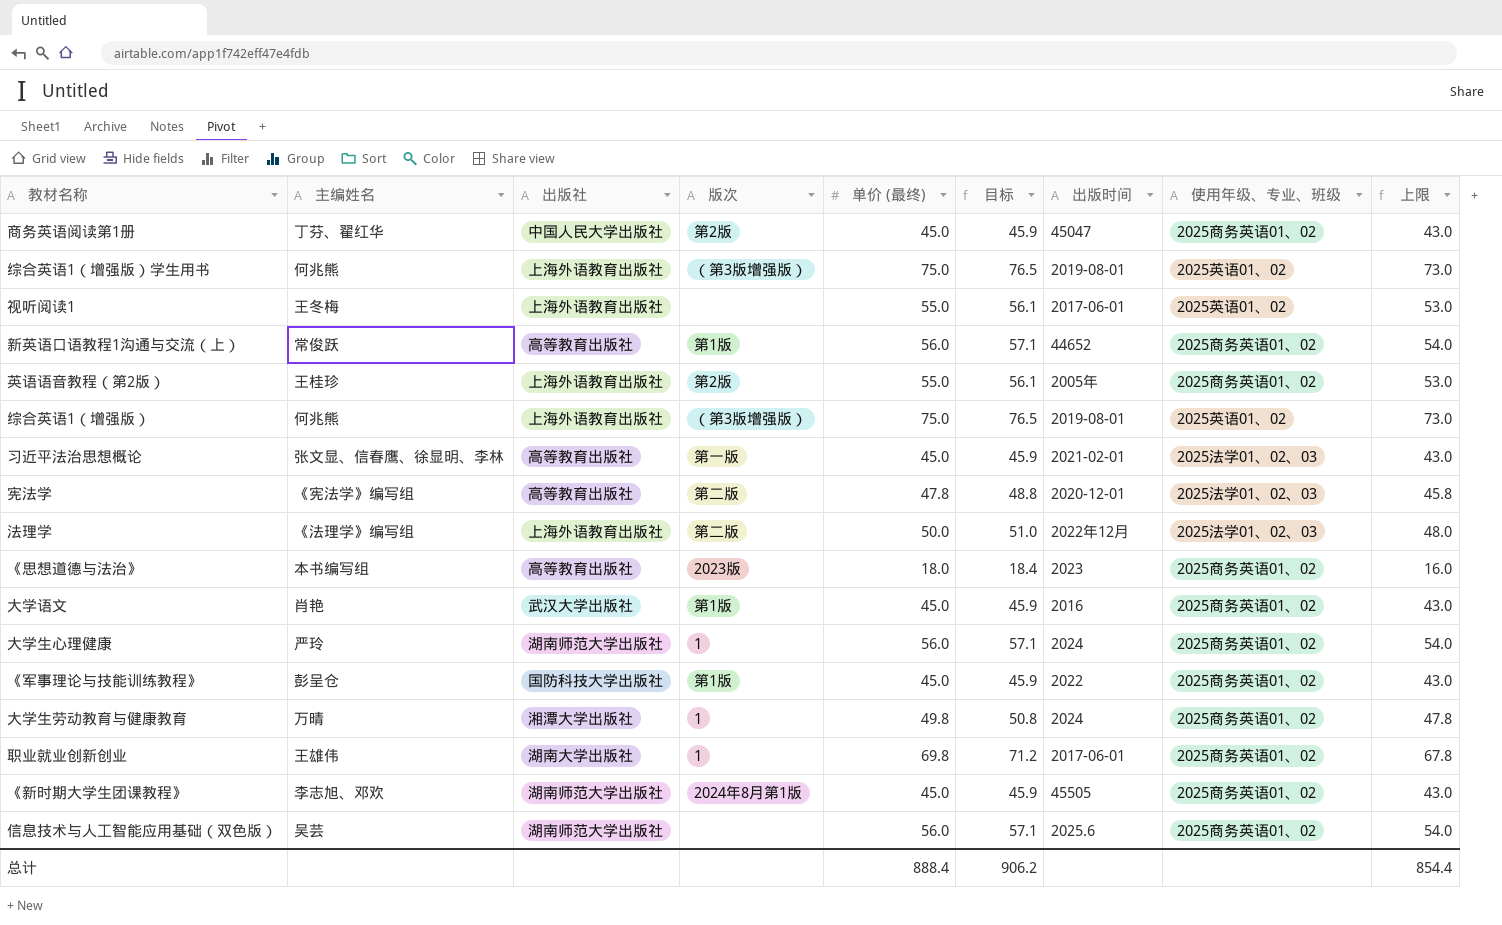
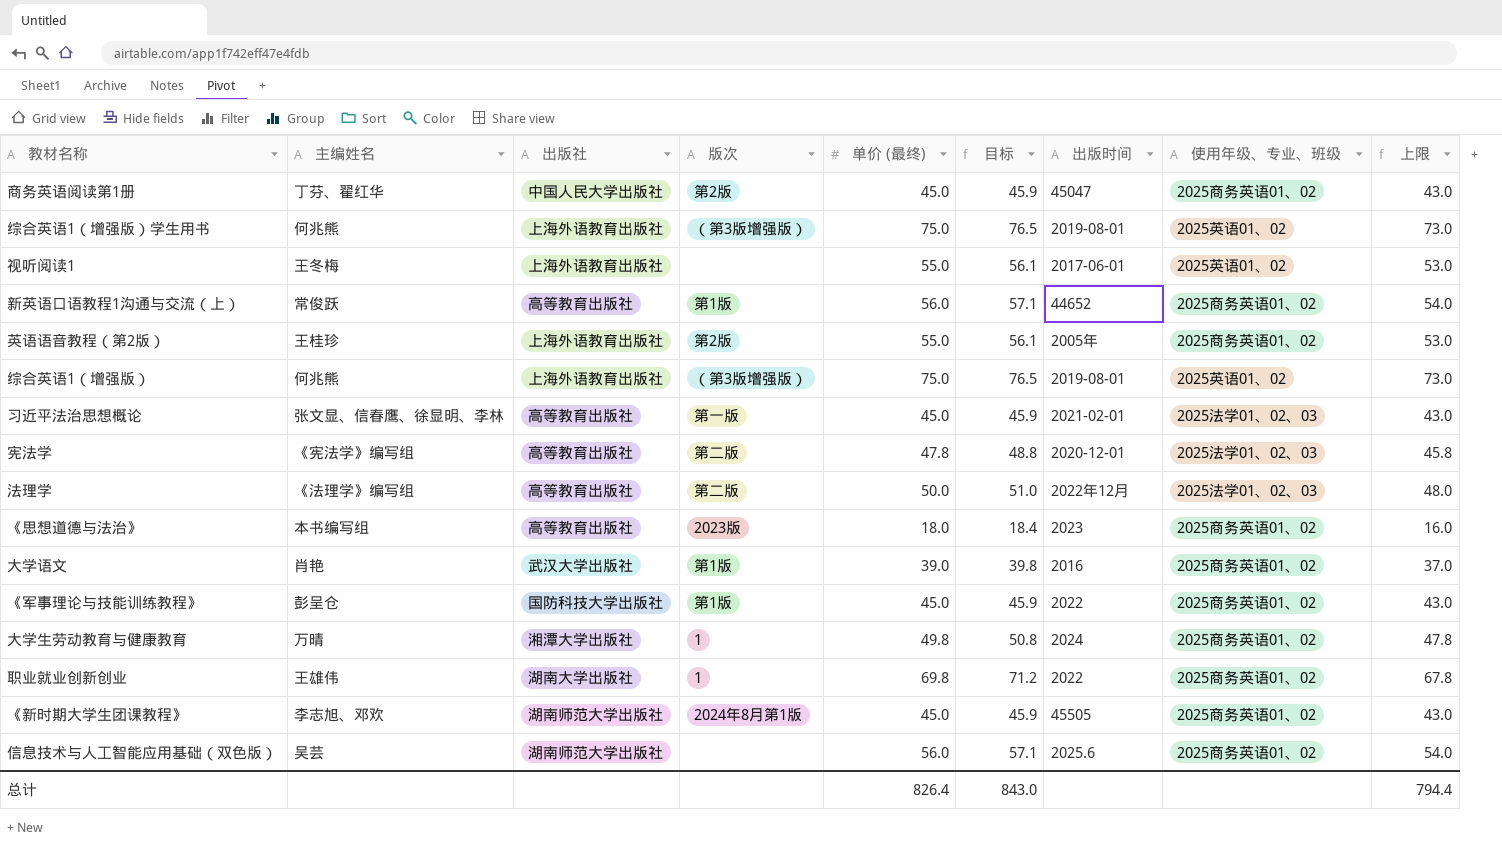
row 大学生心理健康: 严玲 | 湖南师范大学出版社 | 1 | 56.0 | 57.1 | 2024 | 2025商务英语01、02 | 54.0 -> none
法理学 | 出版社: 上海外语教育出版社 -> 高等教育出版社
大学语文 | 单价 (最终): 45.0 -> 39.0
大学语文 | 目标: 45.9 -> 39.8
大学语文 | 上限: 43.0 -> 37.0
职业就业创新创业 | 出版时间: 2017-06-01 -> 2022
总计 | 单价 (最终): 888.4 -> 826.4
总计 | 目标: 906.2 -> 843.0
总计 | 上限: 854.4 -> 794.4

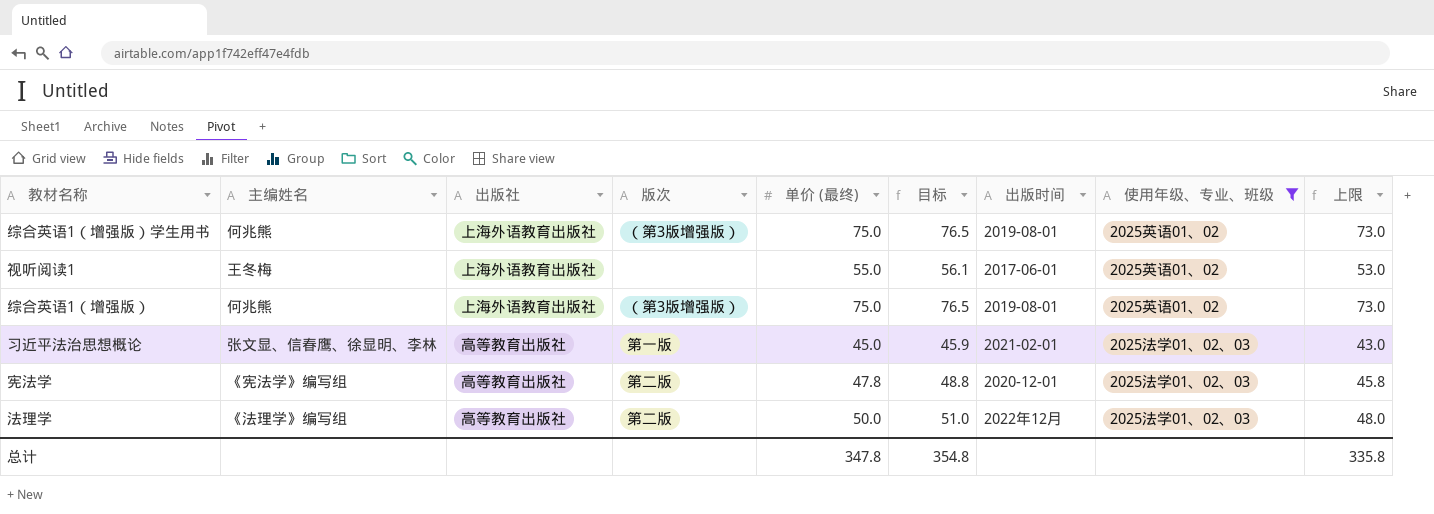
filter: none -> 使用年级、专业、班级 != 2025商务英语01、02
总计 | 单价 (最终): 826.4 -> 347.8
总计 | 目标: 843.0 -> 354.8
总计 | 上限: 794.4 -> 335.8

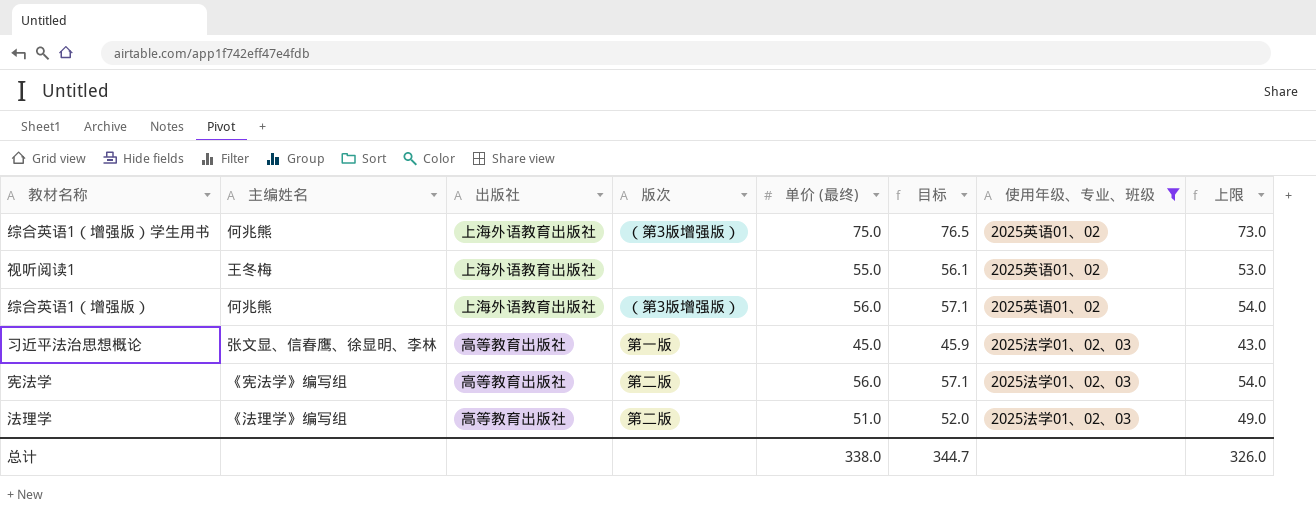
column 出版时间 | position: 7 -> none
综合英语1（增强版） | 单价 (最终): 75.0 -> 56.0
综合英语1（增强版） | 目标: 76.5 -> 57.1
综合英语1（增强版） | 上限: 73.0 -> 54.0
宪法学 | 单价 (最终): 47.8 -> 56.0
宪法学 | 目标: 48.8 -> 57.1
宪法学 | 上限: 45.8 -> 54.0
法理学 | 单价 (最终): 50.0 -> 51.0
法理学 | 目标: 51.0 -> 52.0
法理学 | 上限: 48.0 -> 49.0
总计 | 单价 (最终): 347.8 -> 338.0
总计 | 目标: 354.8 -> 344.7
总计 | 上限: 335.8 -> 326.0

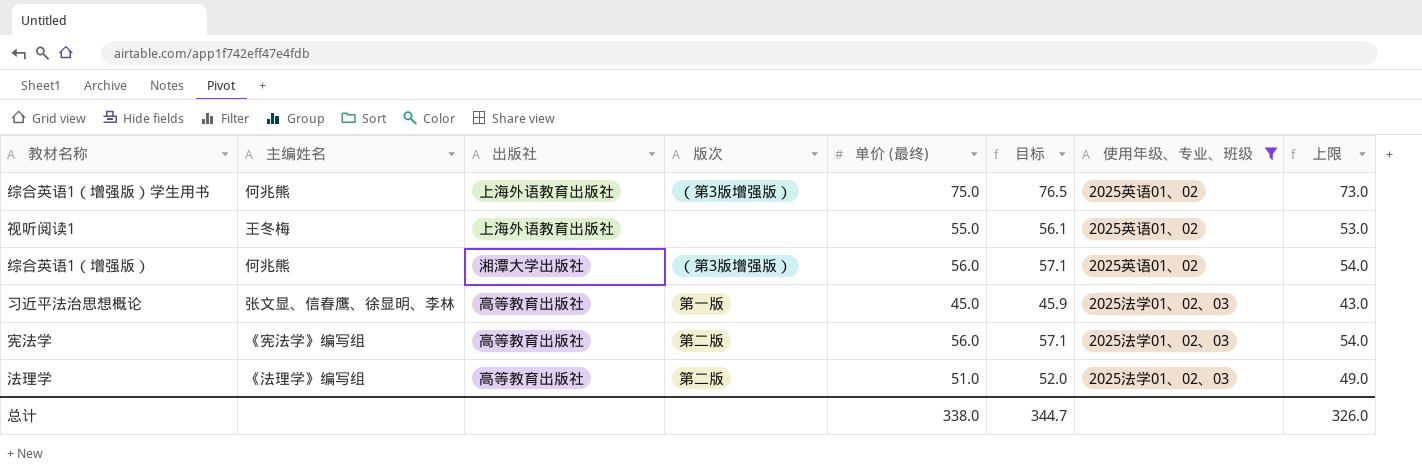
综合英语1（增强版） | 出版社: 上海外语教育出版社 -> 湘潭大学出版社

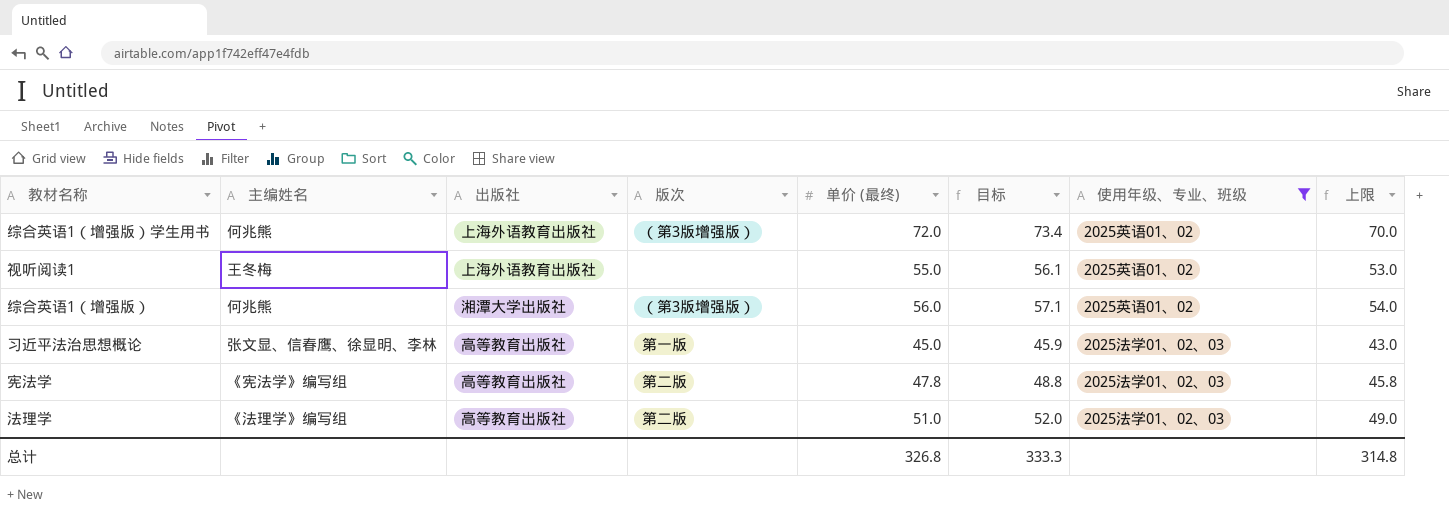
综合英语1（增强版）学生用书 | 单价 (最终): 75.0 -> 72.0
综合英语1（增强版）学生用书 | 目标: 76.5 -> 73.4
综合英语1（增强版）学生用书 | 上限: 73.0 -> 70.0
宪法学 | 单价 (最终): 56.0 -> 47.8
宪法学 | 目标: 57.1 -> 48.8
宪法学 | 上限: 54.0 -> 45.8
总计 | 单价 (最终): 338.0 -> 326.8
总计 | 目标: 344.7 -> 333.3
总计 | 上限: 326.0 -> 314.8

